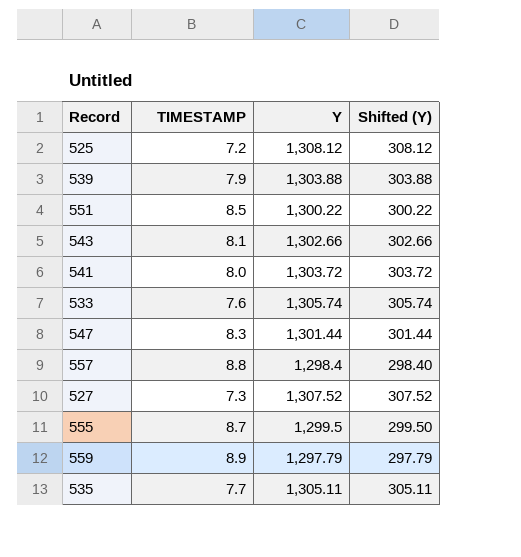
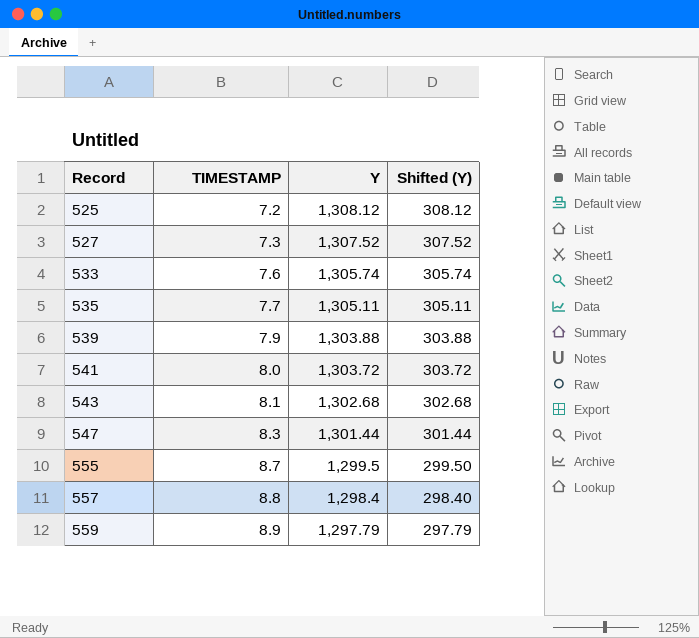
row order: none -> Record ascending
row 551: 8.5 | 1,300.22 | 300.22 -> none
543 | Y: 1,302.66 -> 1,302.68
543 | Shifted (Y): 302.66 -> 302.68

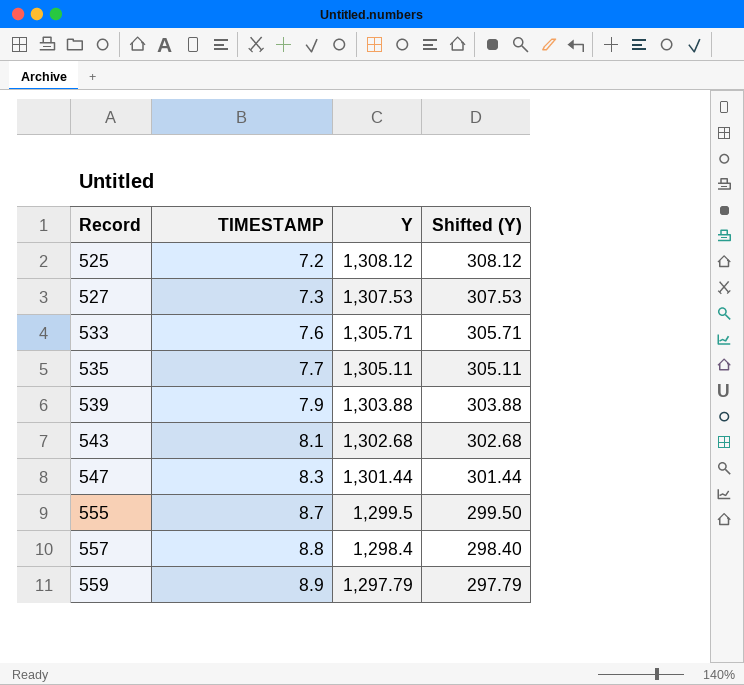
row 541: 8.0 | 1,303.72 | 303.72 -> none
527 | Y: 1,307.52 -> 1,307.53
527 | Shifted (Y): 307.52 -> 307.53
533 | Y: 1,305.74 -> 1,305.71
533 | Shifted (Y): 305.74 -> 305.71

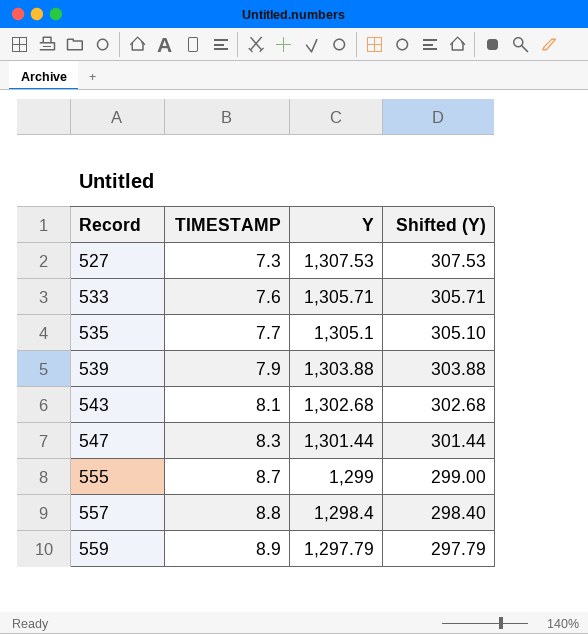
row 525: 7.2 | 1,308.12 | 308.12 -> none
535 | Y: 1,305.11 -> 1,305.1
535 | Shifted (Y): 305.11 -> 305.10
555 | Y: 1,299.5 -> 1,299
555 | Shifted (Y): 299.50 -> 299.00

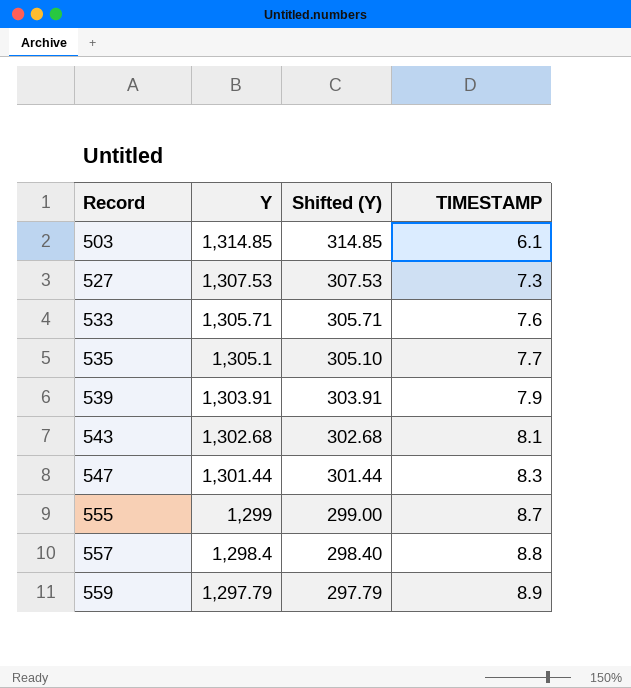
column TIMESTAMP | position: 2 -> 4
row 503: none -> 1,314.85 | 314.85 | 6.1
539 | Y: 1,303.88 -> 1,303.91
539 | Shifted (Y): 303.88 -> 303.91

